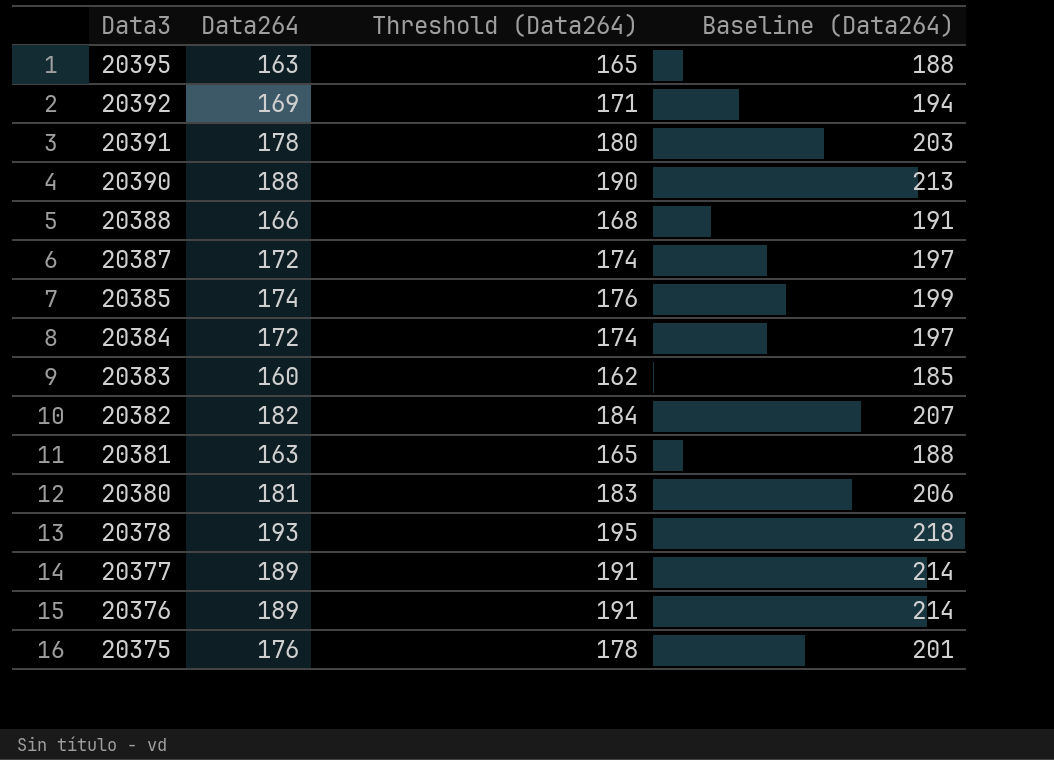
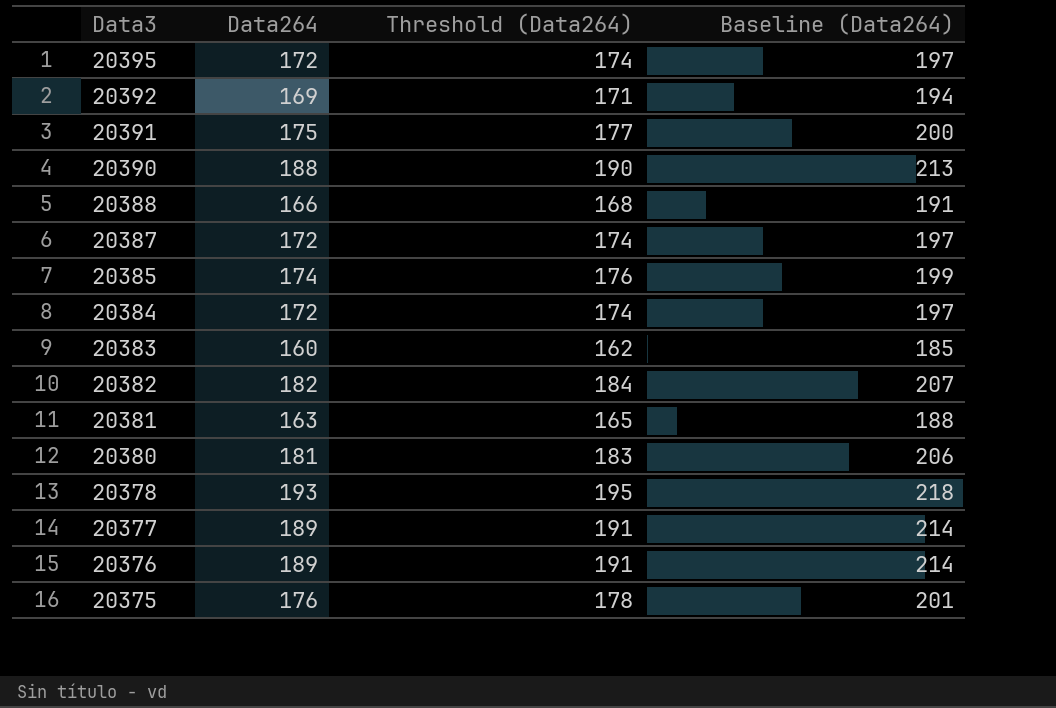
20395 | Data264: 163 -> 172
20395 | Threshold (Data264): 165 -> 174
20395 | Baseline (Data264): 188 -> 197
20391 | Data264: 178 -> 175
20391 | Threshold (Data264): 180 -> 177
20391 | Baseline (Data264): 203 -> 200

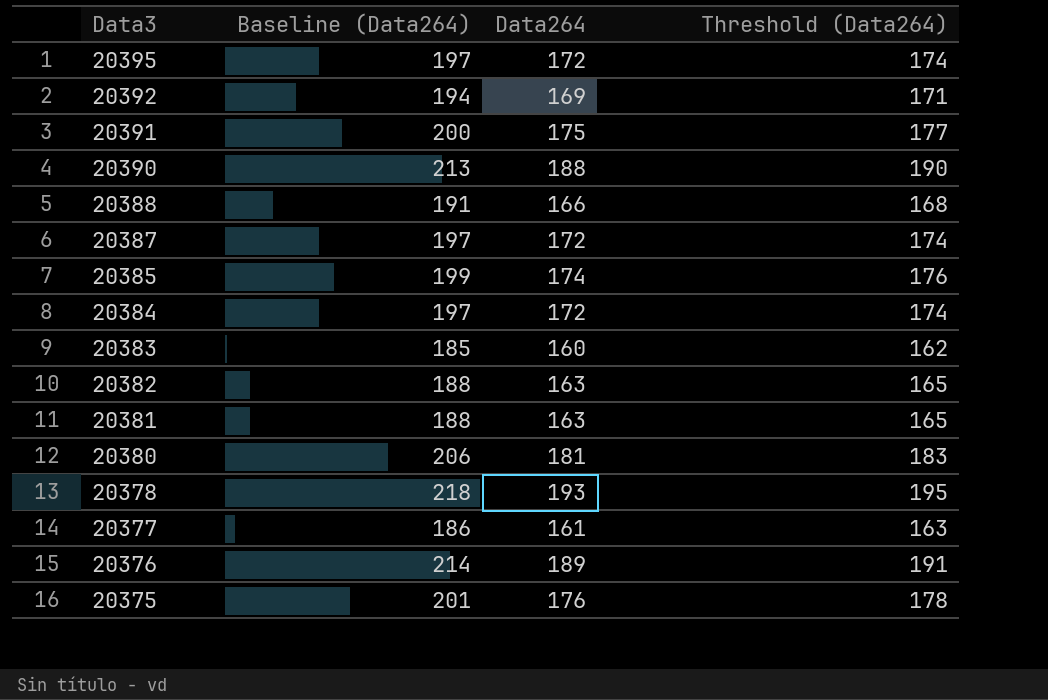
column Baseline (Data264) | position: 4 -> 2
20382 | Baseline (Data264): 207 -> 188
20382 | Data264: 182 -> 163
20382 | Threshold (Data264): 184 -> 165
20377 | Baseline (Data264): 214 -> 186
20377 | Data264: 189 -> 161
20377 | Threshold (Data264): 191 -> 163

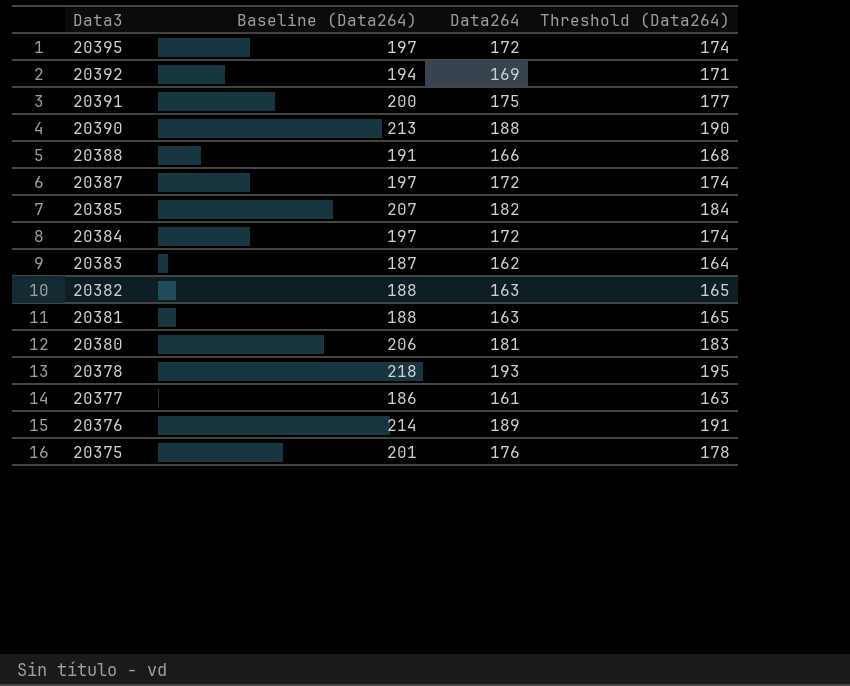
20385 | Baseline (Data264): 199 -> 207
20385 | Data264: 174 -> 182
20385 | Threshold (Data264): 176 -> 184
20383 | Baseline (Data264): 185 -> 187
20383 | Data264: 160 -> 162
20383 | Threshold (Data264): 162 -> 164

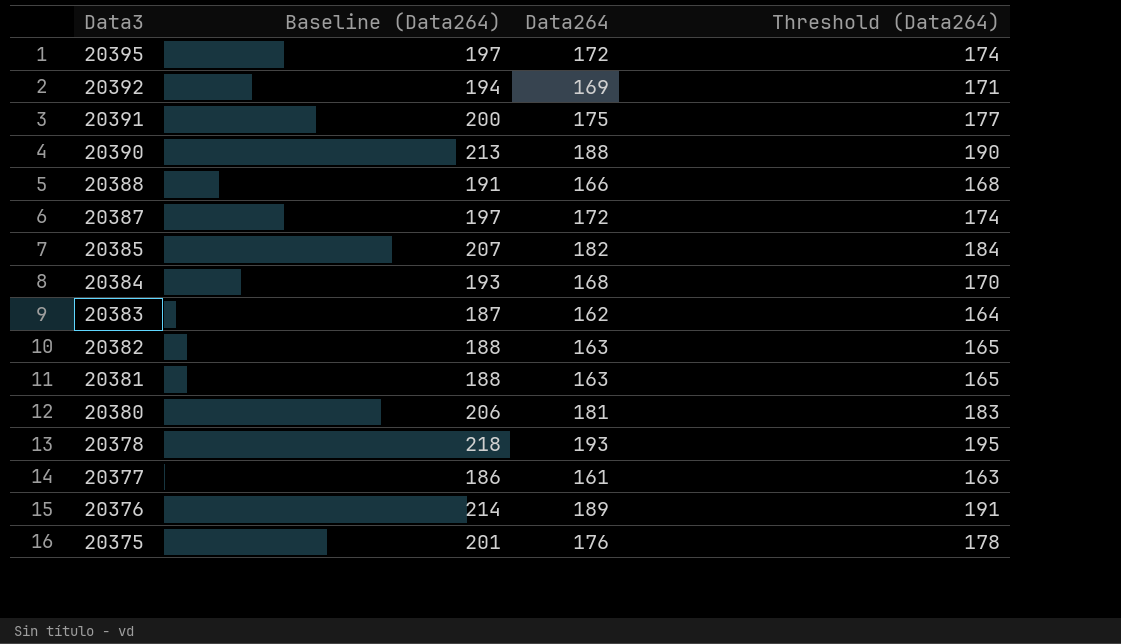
20384 | Baseline (Data264): 197 -> 193
20384 | Data264: 172 -> 168
20384 | Threshold (Data264): 174 -> 170

